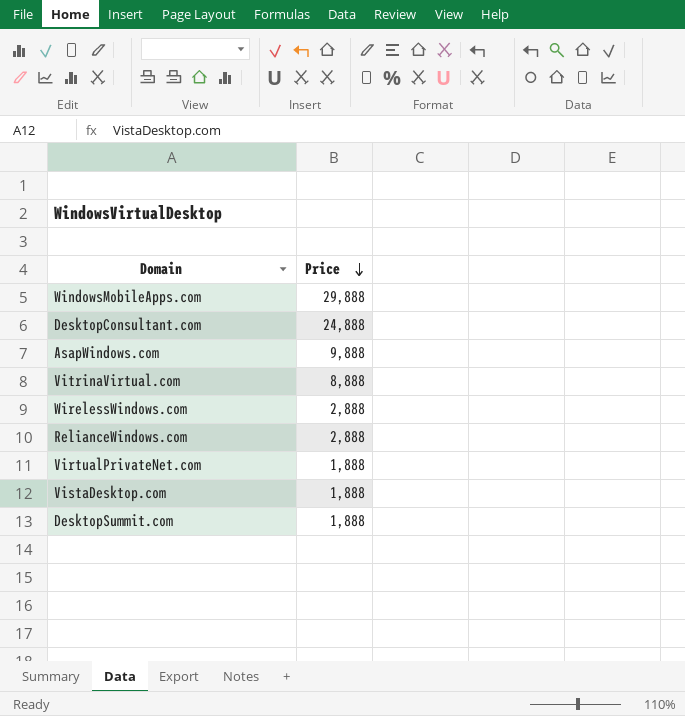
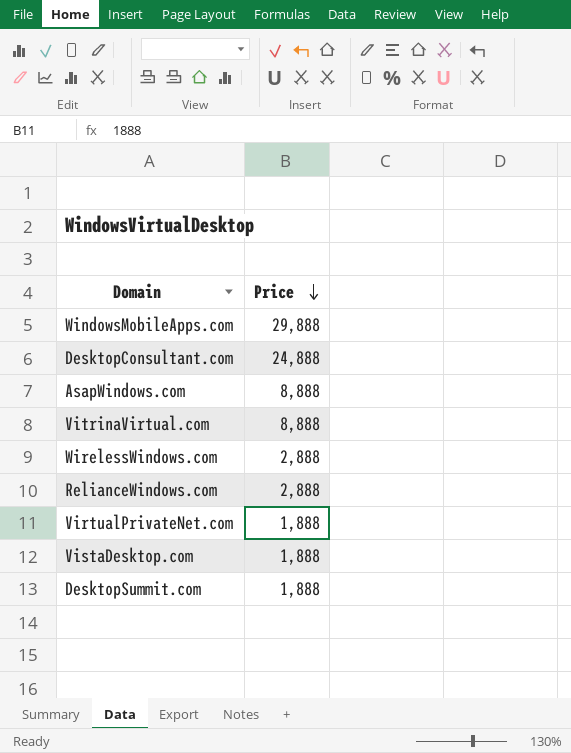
AsapWindows.com | Price: 9,888 -> 8,888

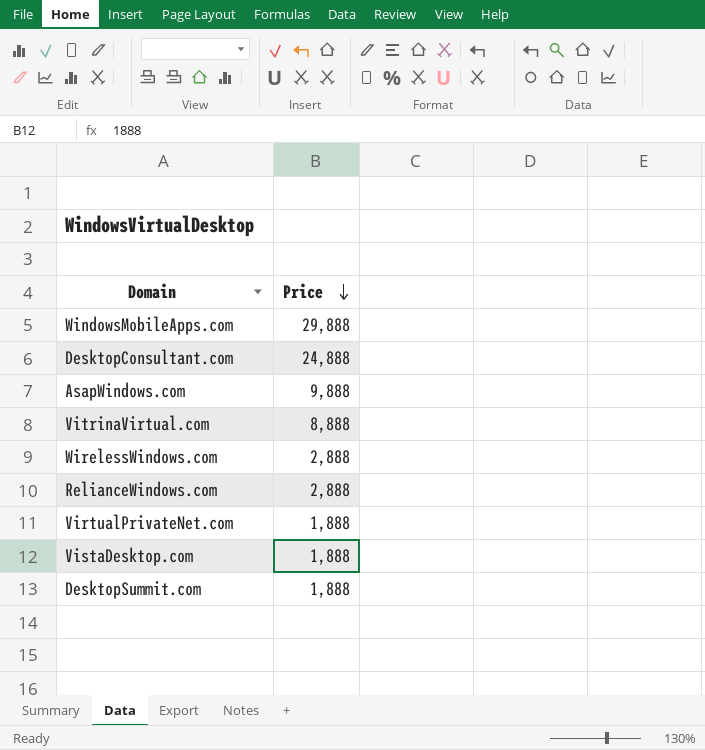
AsapWindows.com | Price: 8,888 -> 9,888

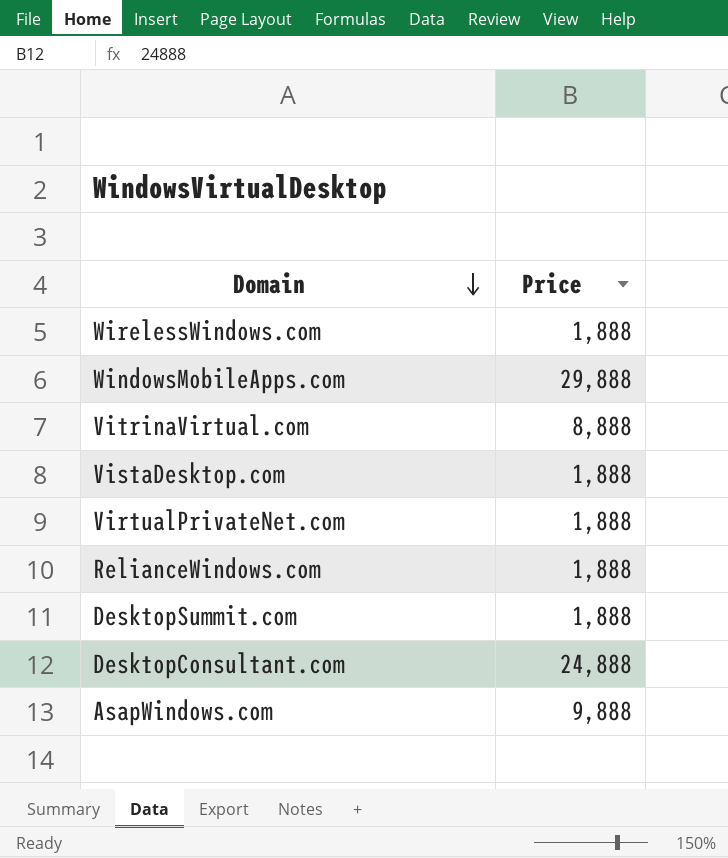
row order: Price descending -> Domain descending
WirelessWindows.com | Price: 2,888 -> 1,888
RelianceWindows.com | Price: 2,888 -> 1,888

